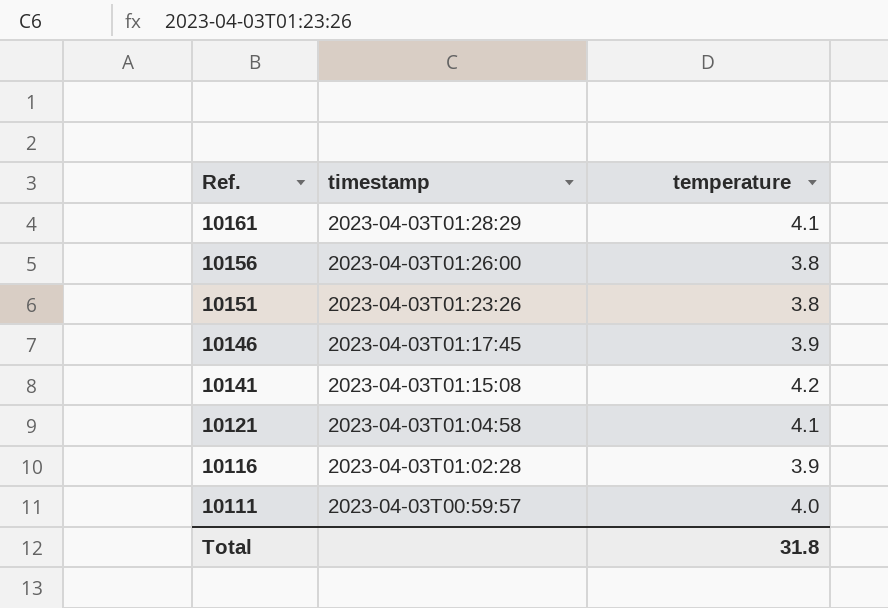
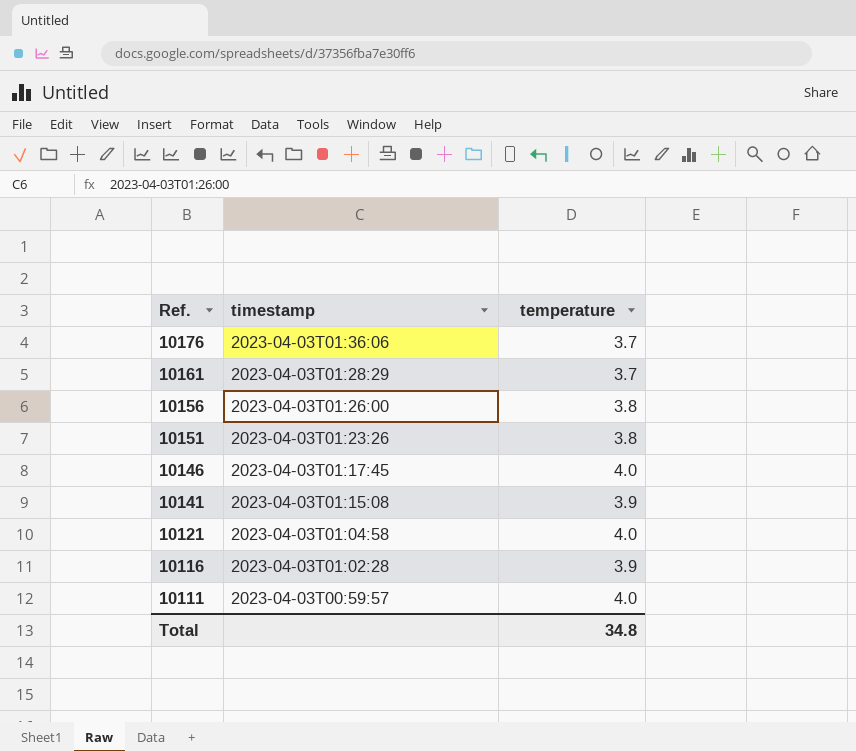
row 10176: none -> 2023-04-03T01:36:06 | 3.7
10161 | temperature: 4.1 -> 3.7
10146 | temperature: 3.9 -> 4.0
10141 | temperature: 4.2 -> 3.9
10121 | temperature: 4.1 -> 4.0
Total | temperature: 31.8 -> 34.8

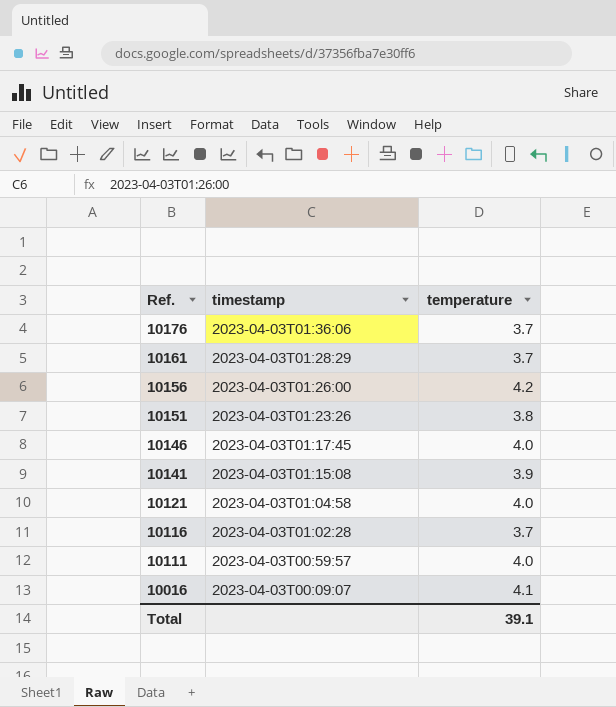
10156 | temperature: 3.8 -> 4.2
10116 | temperature: 3.9 -> 3.7
row 10016: none -> 2023-04-03T00:09:07 | 4.1
Total | temperature: 34.8 -> 39.1

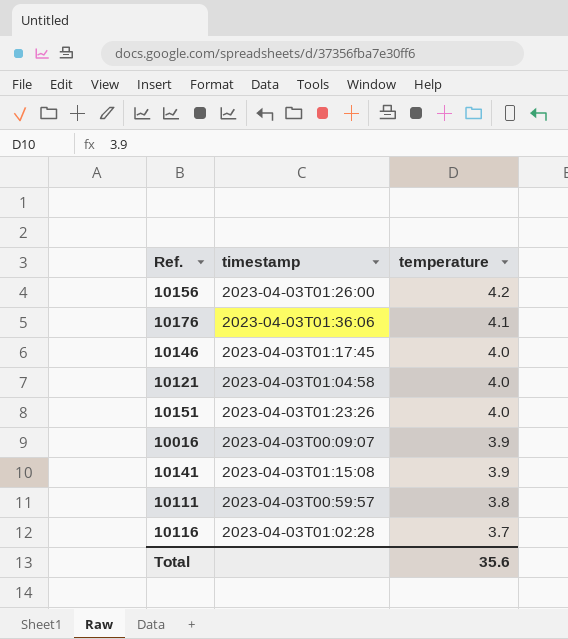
row order: Ref. descending -> temperature descending
row 10161: 2023-04-03T01:28:29 | 3.7 -> none
10176 | temperature: 3.7 -> 4.1
10151 | temperature: 3.8 -> 4.0
10016 | temperature: 4.1 -> 3.9
10111 | temperature: 4.0 -> 3.8
Total | temperature: 39.1 -> 35.6

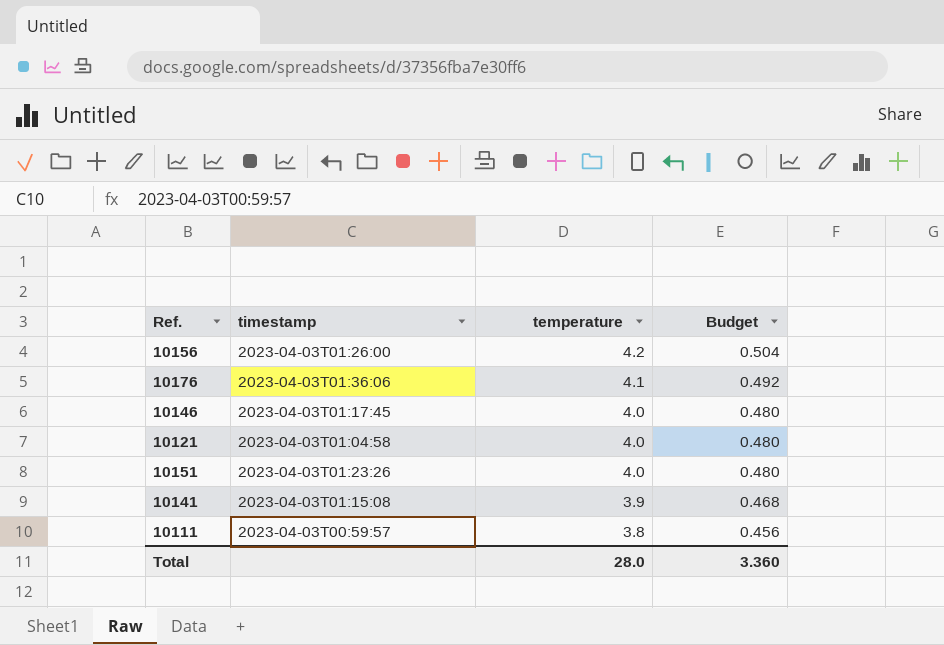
column Budget | formula: none -> [temperature] * 0.12
row 10016: 2023-04-03T00:09:07 | 3.9 -> none
row 10116: 2023-04-03T01:02:28 | 3.7 -> none
Total | temperature: 35.6 -> 28.0

